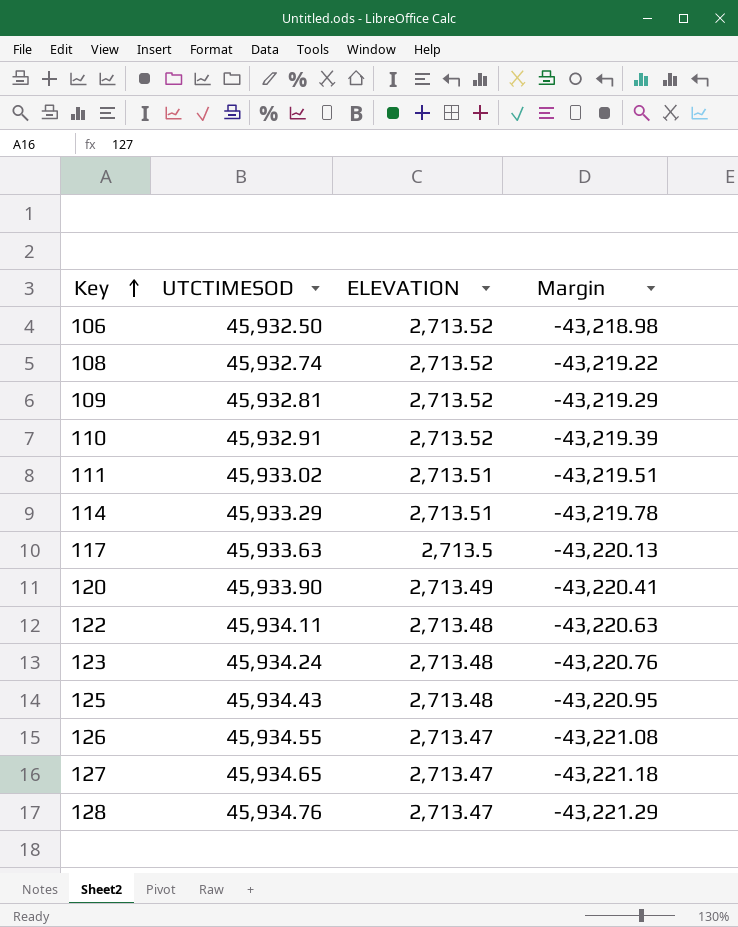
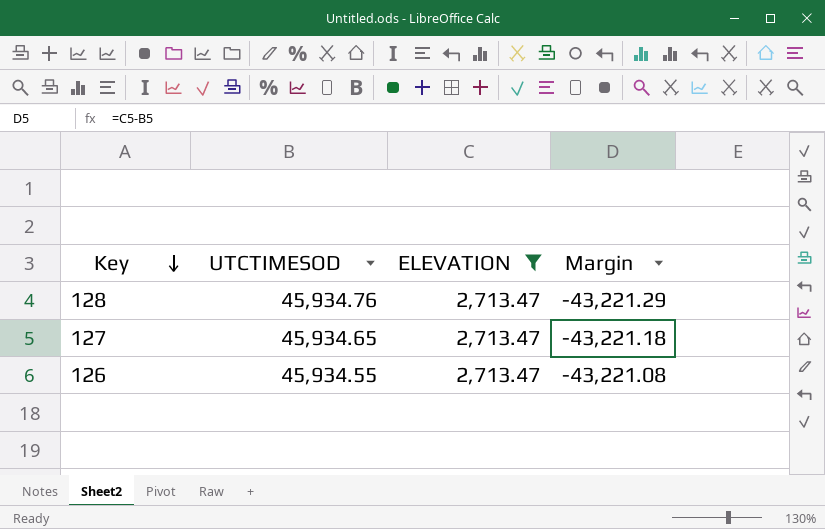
filter: none -> ELEVATION = 2,713.47
row order: Key ascending -> Key descending

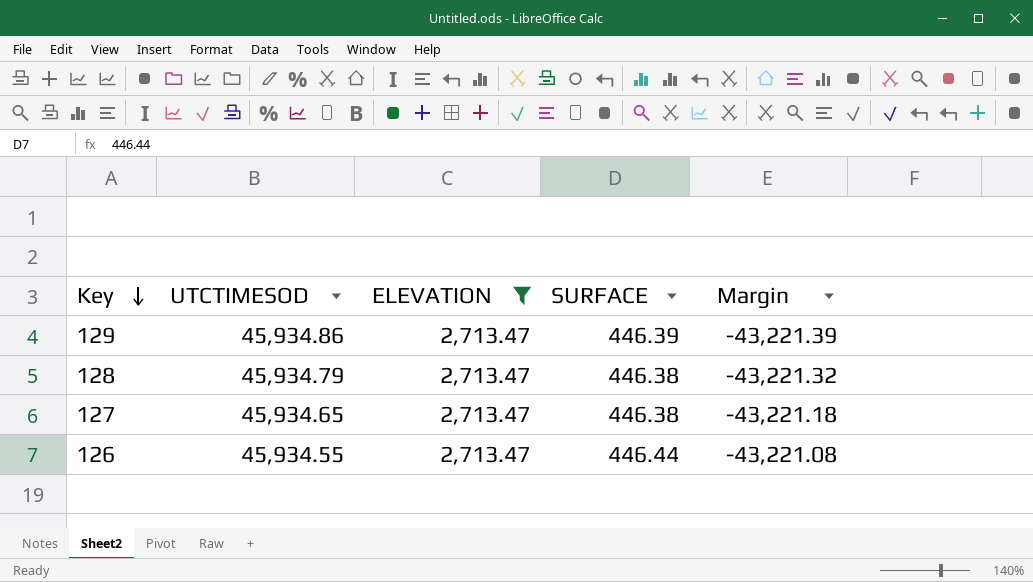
column SURFACE | position: none -> 4
row 129: none -> 45,934.86 | 2,713.47 | 446.39 | -43,221.39
128 | UTCTIMESOD: 45,934.76 -> 45,934.79
128 | Margin: -43,221.29 -> -43,221.32

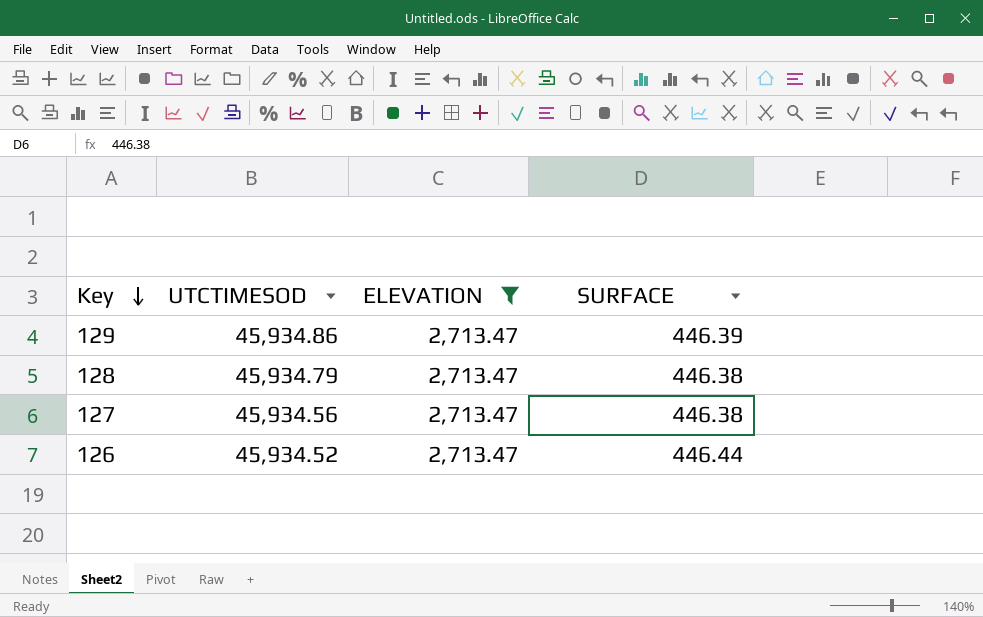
column Margin | formula: [ELEVATION] - [UTCTIMESOD] -> none
127 | UTCTIMESOD: 45,934.65 -> 45,934.56
126 | UTCTIMESOD: 45,934.55 -> 45,934.52

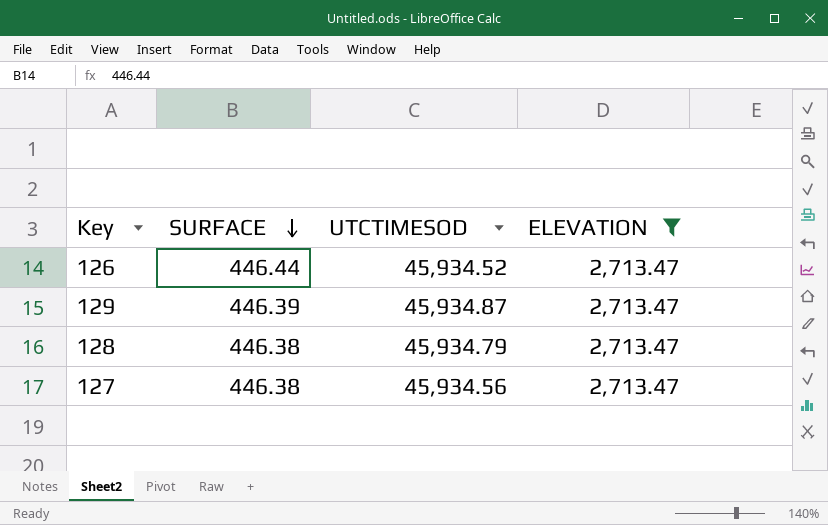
row order: Key descending -> SURFACE descending
column SURFACE | position: 4 -> 2
129 | UTCTIMESOD: 45,934.86 -> 45,934.87

